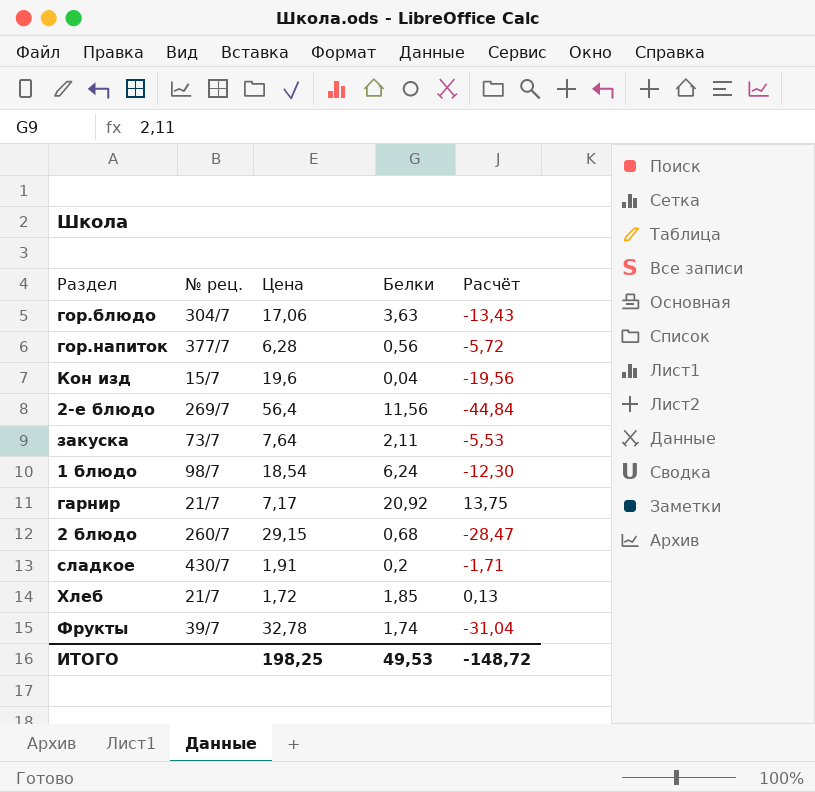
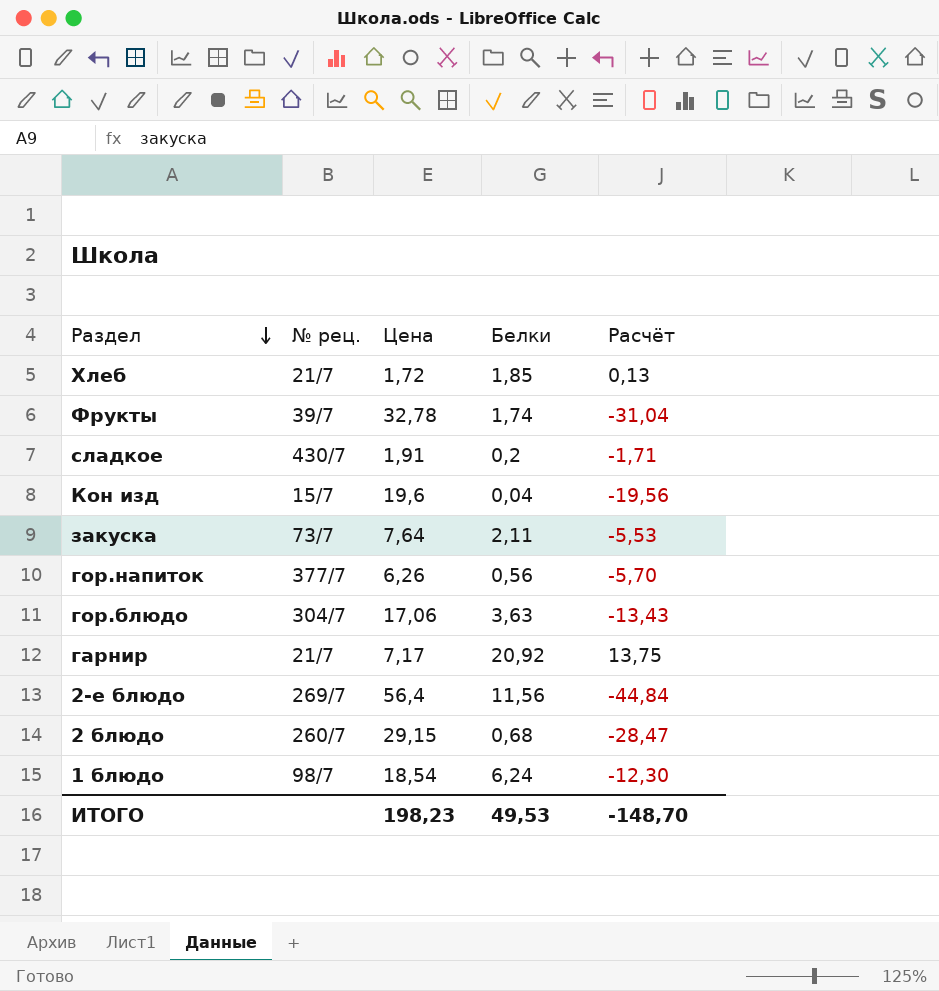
row order: none -> Раздел descending
гор.напиток | Цена: 6,28 -> 6,26
гор.напиток | Расчёт: -5,72 -> -5,70
ИТОГО | Цена: 198,25 -> 198,23
ИТОГО | Расчёт: -148,72 -> -148,70

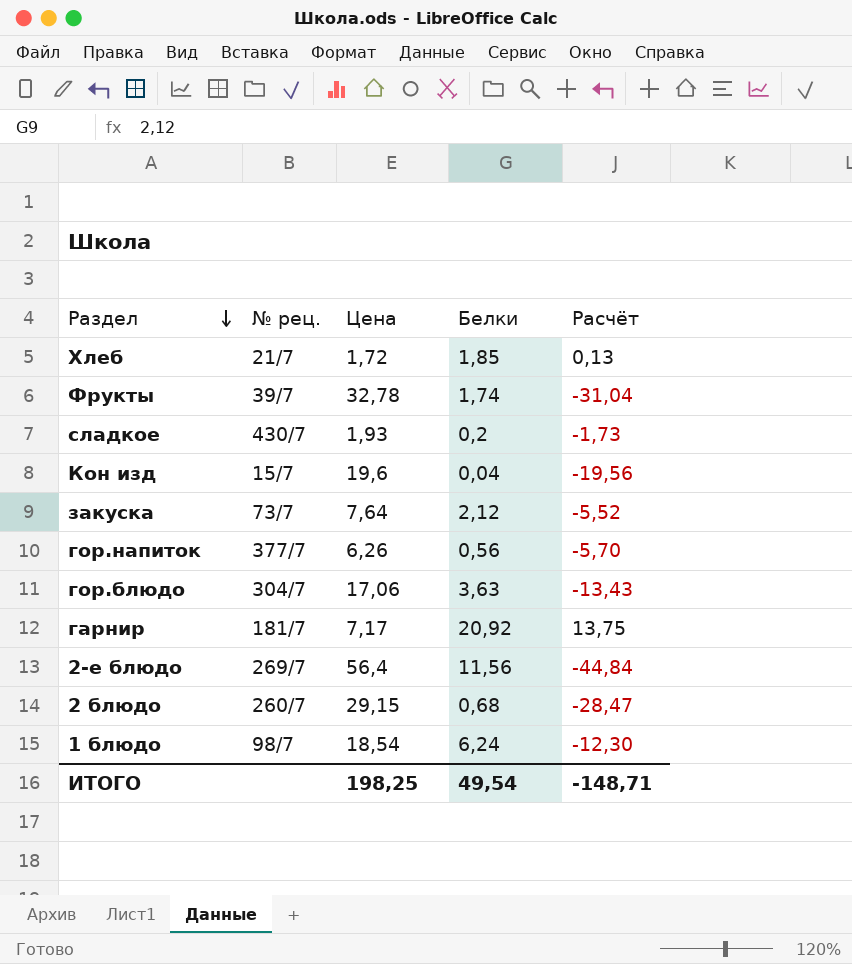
сладкое | Цена: 1,91 -> 1,93
сладкое | Расчёт: -1,71 -> -1,73
закуска | Белки: 2,11 -> 2,12
закуска | Расчёт: -5,53 -> -5,52
гарнир | № рец.: 21/7 -> 181/7
ИТОГО | Цена: 198,23 -> 198,25
ИТОГО | Белки: 49,53 -> 49,54
ИТОГО | Расчёт: -148,70 -> -148,71

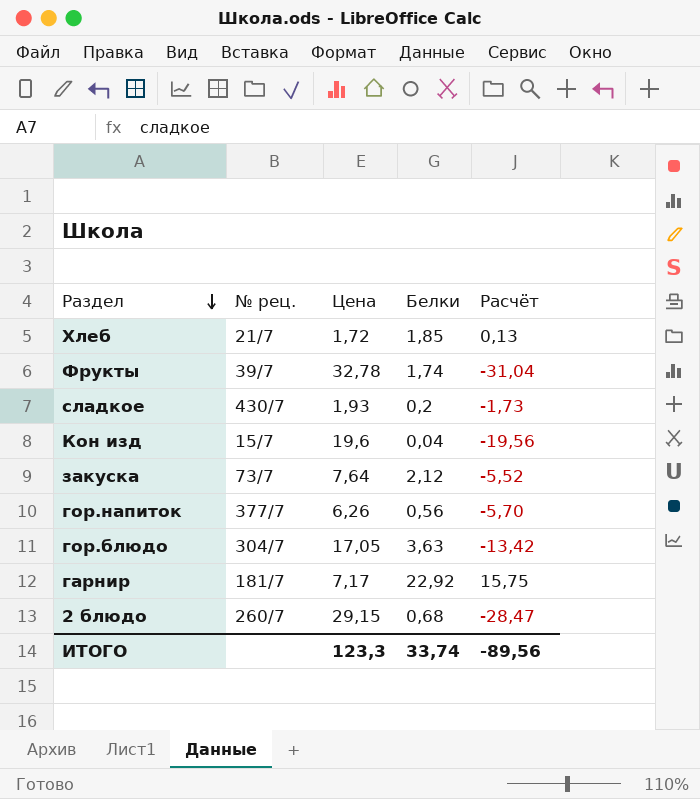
row 2-е блюдо: 269/7 | 56,4 | 11,56 | -44,84 -> none
row 1 блюдо: 98/7 | 18,54 | 6,24 | -12,30 -> none
гор.блюдо | Цена: 17,06 -> 17,05
гор.блюдо | Расчёт: -13,43 -> -13,42
гарнир | Белки: 20,92 -> 22,92
гарнир | Расчёт: 13,75 -> 15,75
ИТОГО | Цена: 198,25 -> 123,3
ИТОГО | Белки: 49,54 -> 33,74
ИТОГО | Расчёт: -148,71 -> -89,56

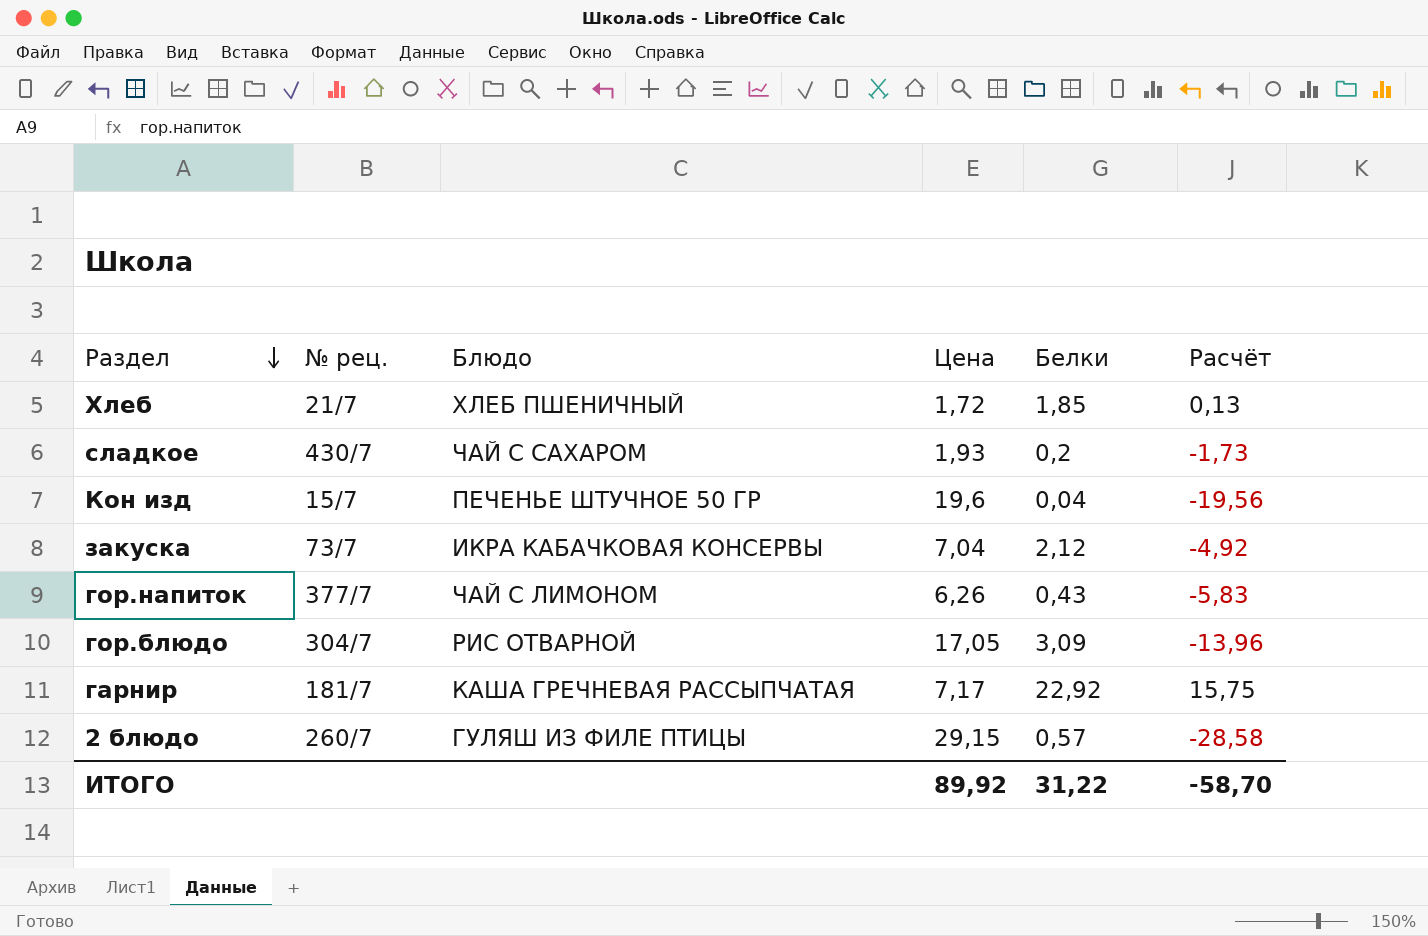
column Блюдо | position: none -> 3
row Фрукты: 39/7 | 32,78 | 1,74 | -31,04 -> none
закуска | Цена: 7,64 -> 7,04
закуска | Расчёт: -5,52 -> -4,92
гор.напиток | Белки: 0,56 -> 0,43
гор.напиток | Расчёт: -5,70 -> -5,83
гор.блюдо | Белки: 3,63 -> 3,09
гор.блюдо | Расчёт: -13,42 -> -13,96
2 блюдо | Белки: 0,68 -> 0,57
2 блюдо | Расчёт: -28,47 -> -28,58
ИТОГО | Цена: 123,3 -> 89,92
ИТОГО | Белки: 33,74 -> 31,22
ИТОГО | Расчёт: -89,56 -> -58,70

